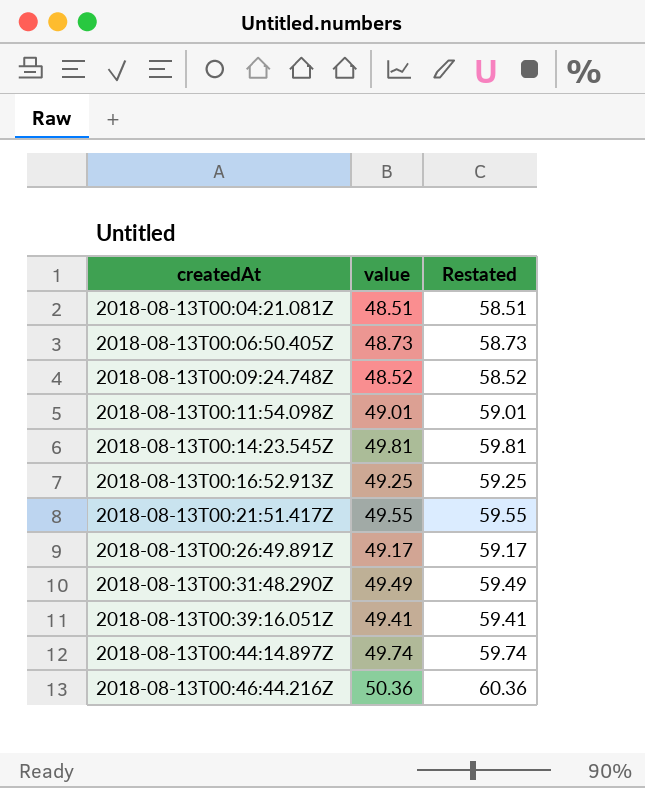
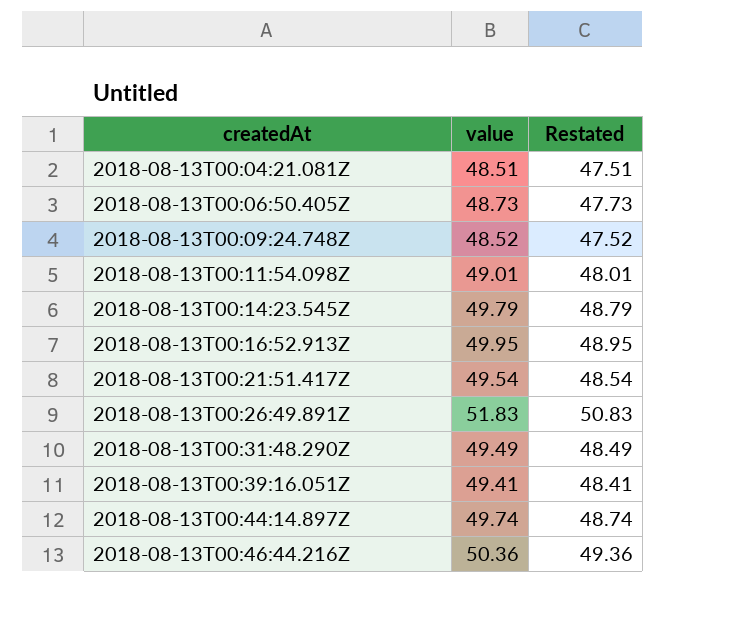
column Restated | formula: [value] + 10 -> [value] - 1
2018-08-13T00:14:23.545Z | value: 49.81 -> 49.79
2018-08-13T00:16:52.913Z | value: 49.25 -> 49.95
2018-08-13T00:21:51.417Z | value: 49.55 -> 49.54
2018-08-13T00:26:49.891Z | value: 49.17 -> 51.83

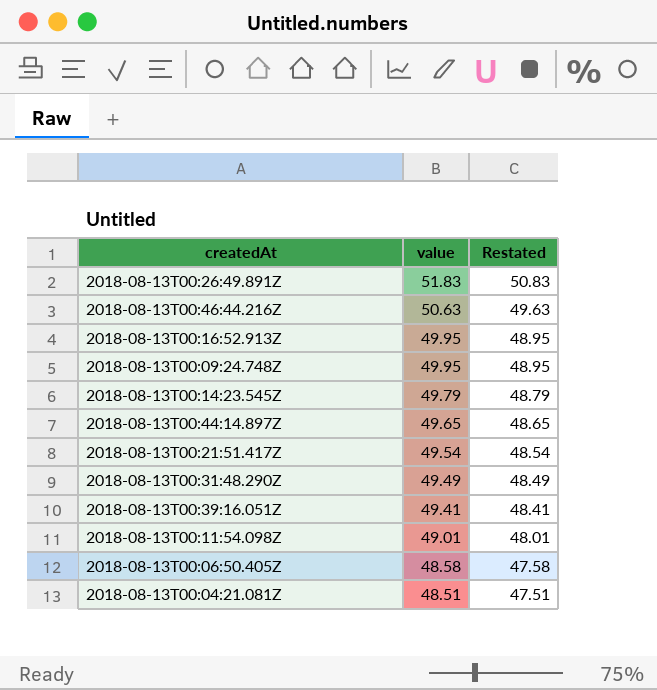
row order: createdAt ascending -> value descending
2018-08-13T00:46:44.216Z | value: 50.36 -> 50.63
2018-08-13T00:46:44.216Z | Restated: 49.36 -> 49.63
2018-08-13T00:09:24.748Z | value: 48.52 -> 49.95
2018-08-13T00:09:24.748Z | Restated: 47.52 -> 48.95
2018-08-13T00:44:14.897Z | value: 49.74 -> 49.65
2018-08-13T00:44:14.897Z | Restated: 48.74 -> 48.65
2018-08-13T00:06:50.405Z | value: 48.73 -> 48.58
2018-08-13T00:06:50.405Z | Restated: 47.73 -> 47.58

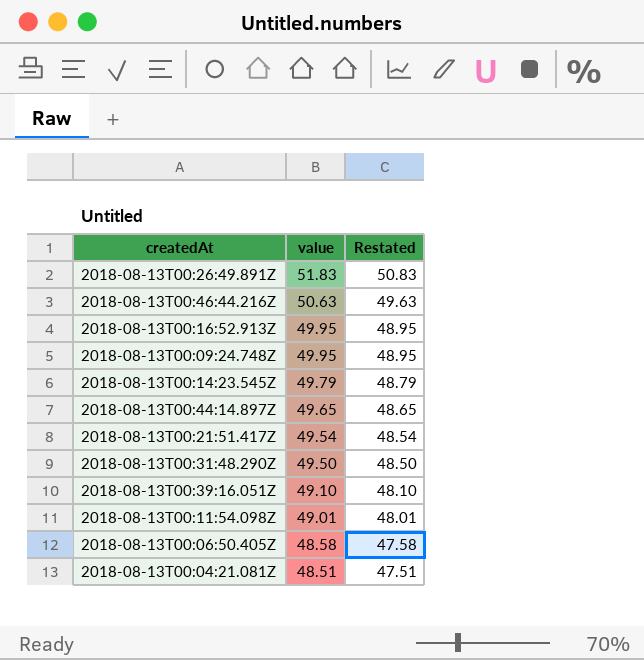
2018-08-13T00:31:48.290Z | value: 49.49 -> 49.50
2018-08-13T00:31:48.290Z | Restated: 48.49 -> 48.50
2018-08-13T00:39:16.051Z | value: 49.41 -> 49.10
2018-08-13T00:39:16.051Z | Restated: 48.41 -> 48.10

